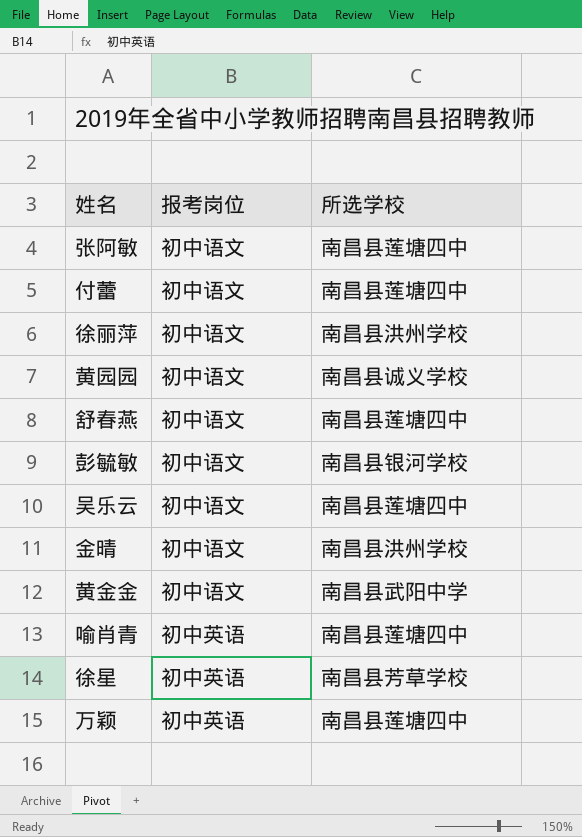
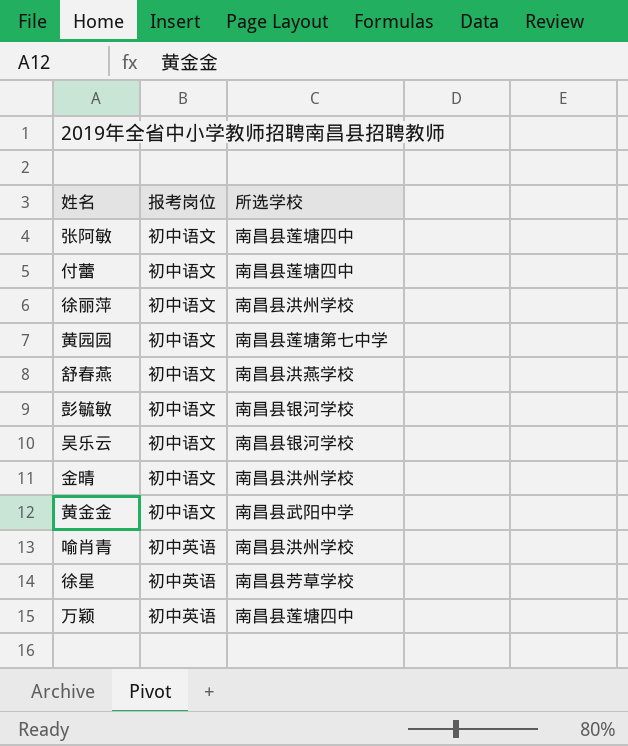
黄园园 | 所选学校: 南昌县诚义学校 -> 南昌县莲塘第七中学
舒春燕 | 所选学校: 南昌县莲塘四中 -> 南昌县洪燕学校
吴乐云 | 所选学校: 南昌县莲塘四中 -> 南昌县银河学校
喻肖青 | 所选学校: 南昌县莲塘四中 -> 南昌县洪州学校

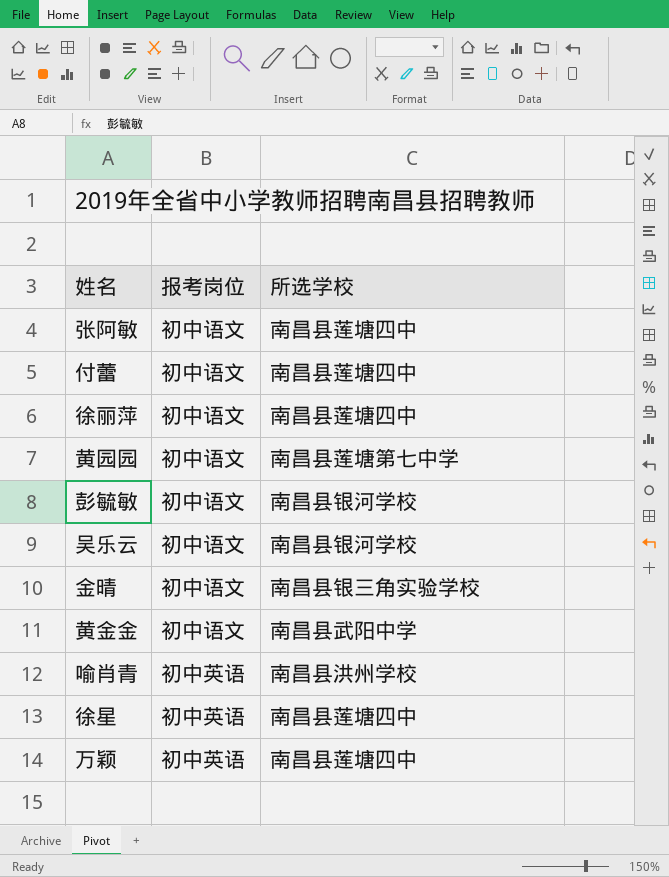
row 舒春燕: 初中语文 | 南昌县洪燕学校 -> none
徐丽萍 | 所选学校: 南昌县洪州学校 -> 南昌县莲塘四中
金晴 | 所选学校: 南昌县洪州学校 -> 南昌县银三角实验学校
徐星 | 所选学校: 南昌县芳草学校 -> 南昌县莲塘四中

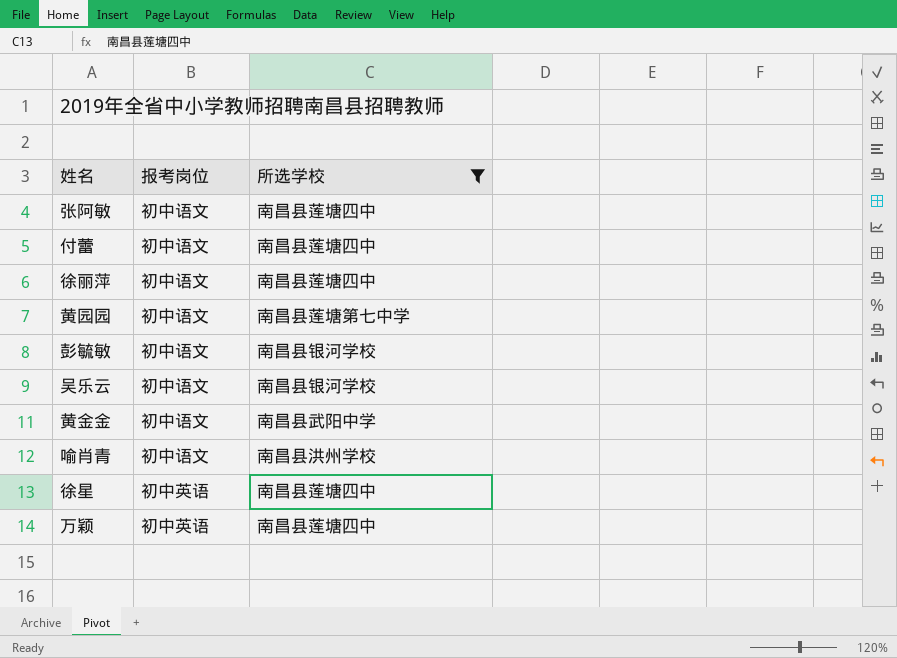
filter: none -> 所选学校 != 南昌县银三角实验学校
喻肖青 | 报考岗位: 初中英语 -> 初中语文

